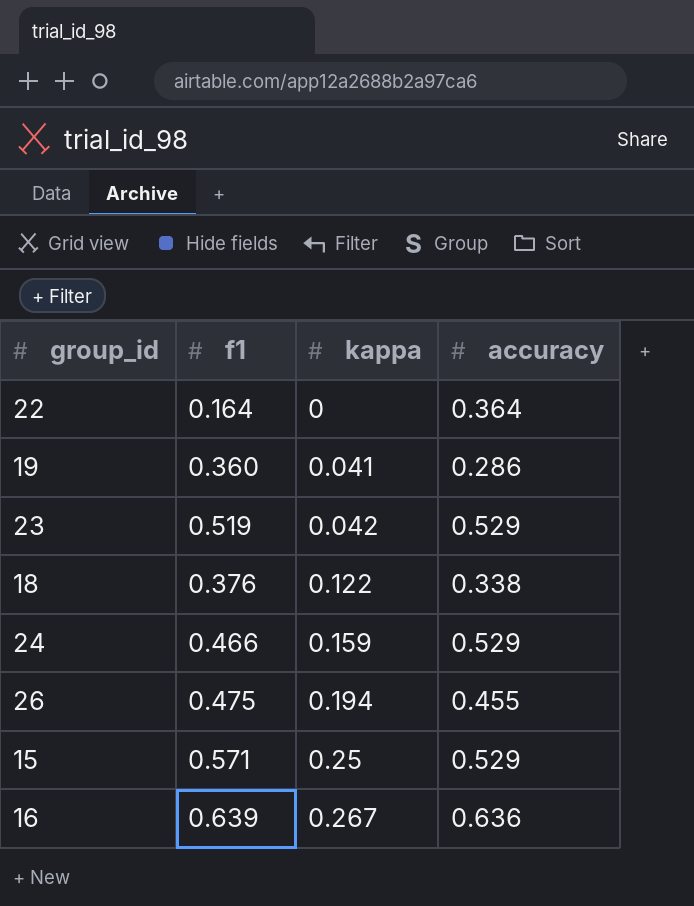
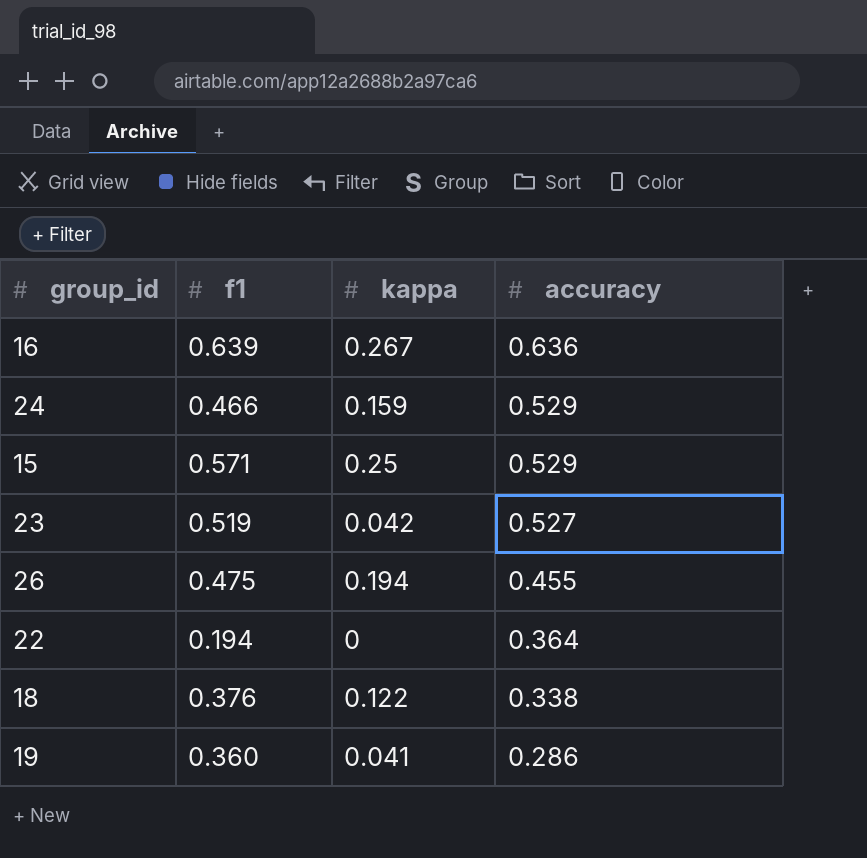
row order: kappa ascending -> accuracy descending
23 | accuracy: 0.529 -> 0.527
22 | f1: 0.164 -> 0.194

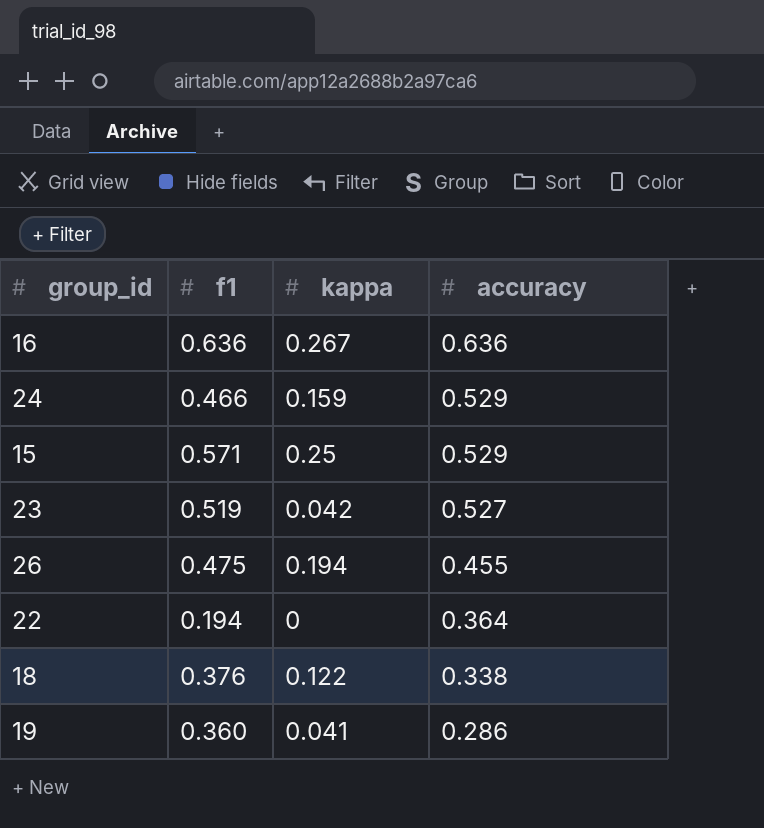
16 | f1: 0.639 -> 0.636

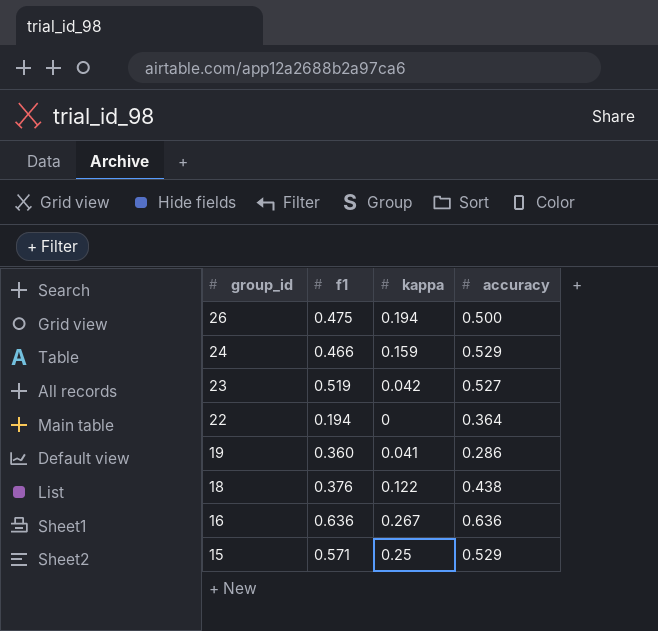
row order: accuracy descending -> group_id descending
26 | accuracy: 0.455 -> 0.500
18 | accuracy: 0.338 -> 0.438

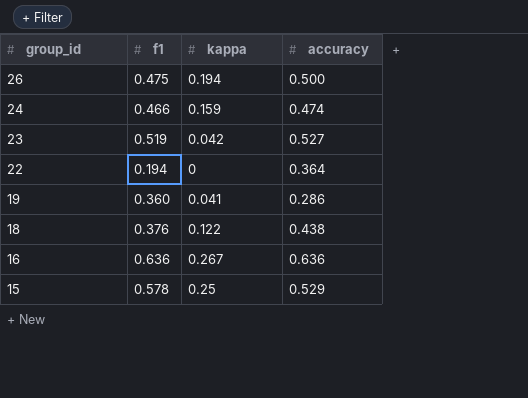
24 | accuracy: 0.529 -> 0.474
15 | f1: 0.571 -> 0.578

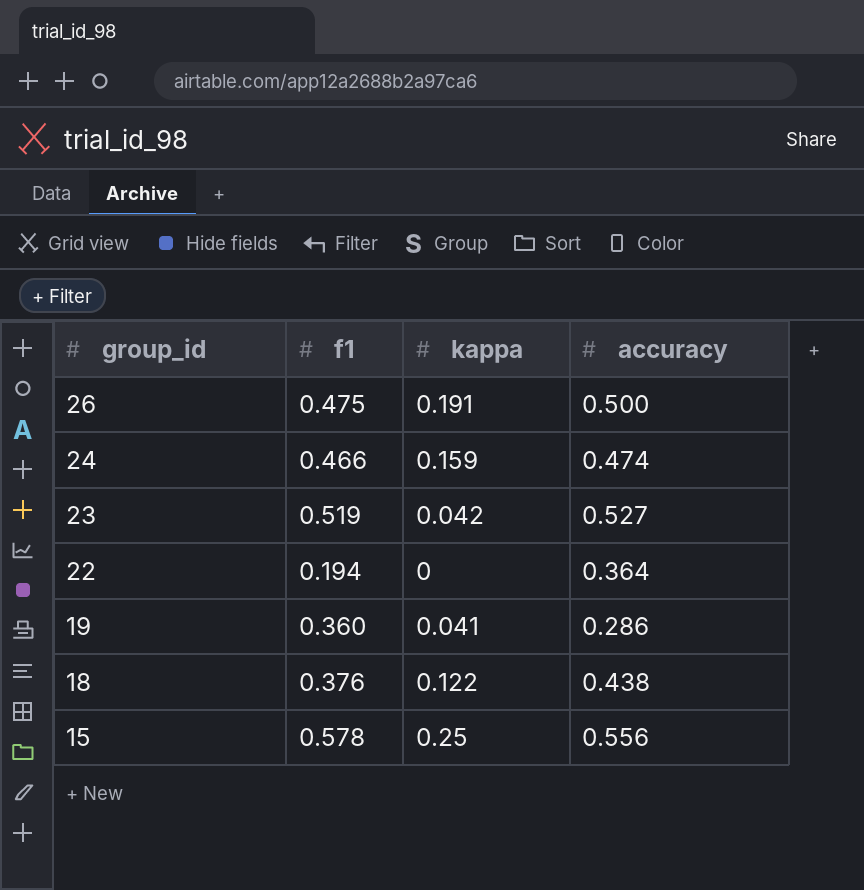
row 16: 0.636 | 0.267 | 0.636 -> none
26 | kappa: 0.194 -> 0.191
15 | accuracy: 0.529 -> 0.556

